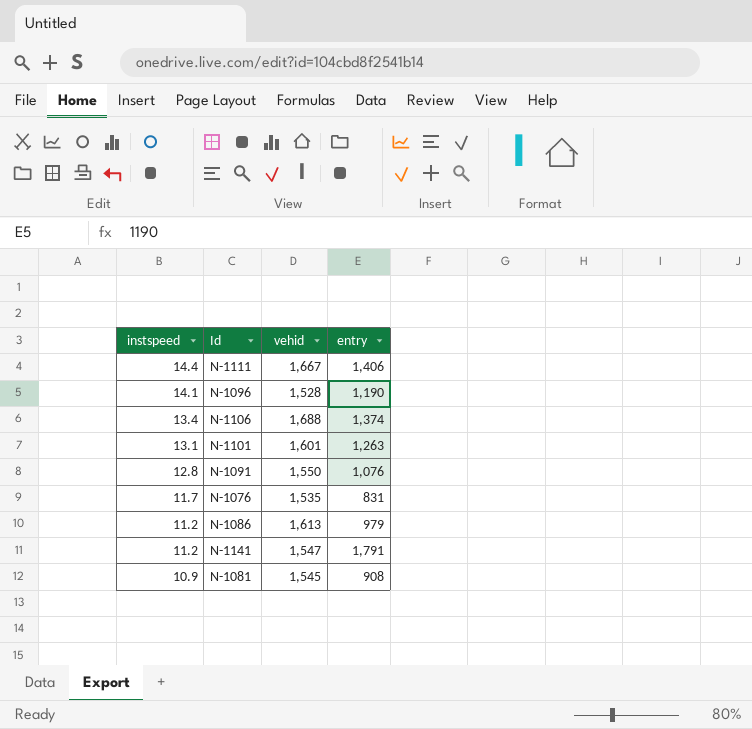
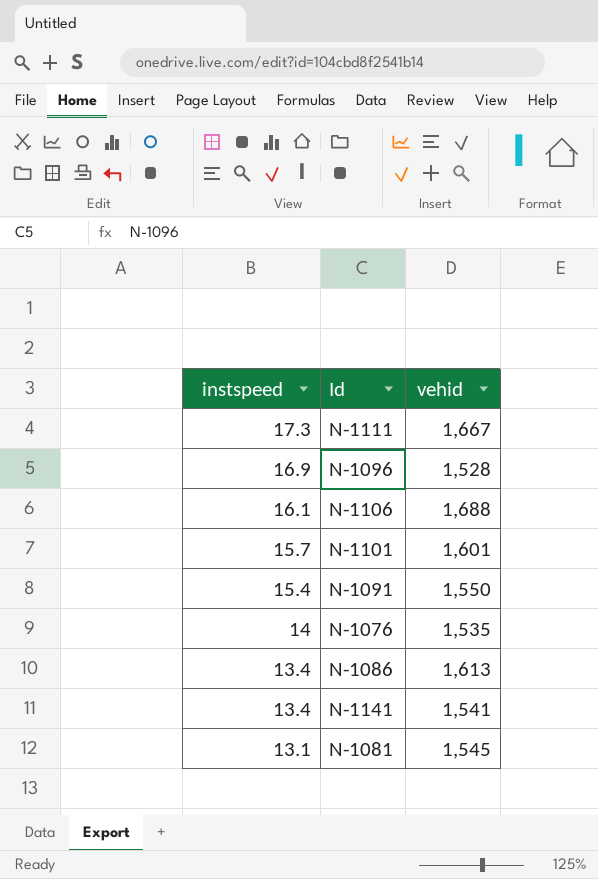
column entry | position: 4 -> none
N-1111 | instspeed: 14.4 -> 17.3
N-1096 | instspeed: 14.1 -> 16.9
N-1106 | instspeed: 13.4 -> 16.1
N-1101 | instspeed: 13.1 -> 15.7
N-1091 | instspeed: 12.8 -> 15.4
N-1076 | instspeed: 11.7 -> 14
N-1086 | instspeed: 11.2 -> 13.4
N-1141 | instspeed: 11.2 -> 13.4
N-1141 | vehid: 1,547 -> 1,541
N-1081 | instspeed: 10.9 -> 13.1

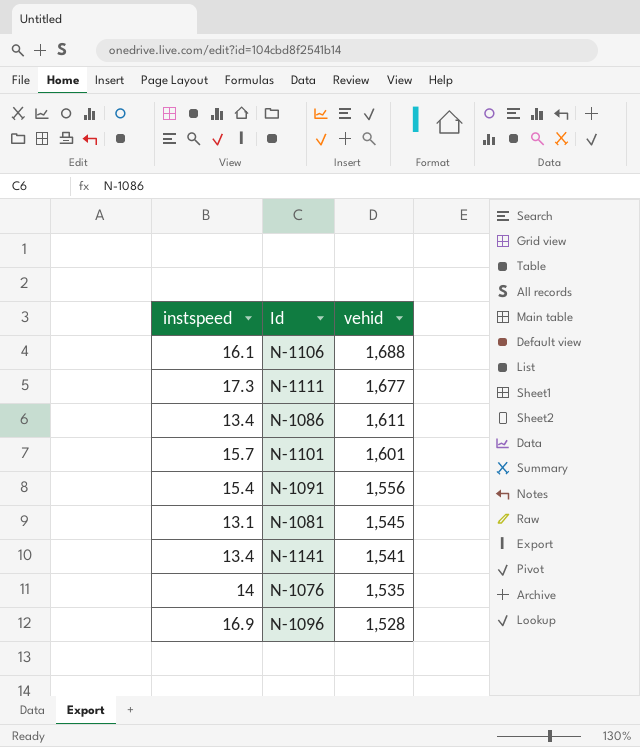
row order: instspeed descending -> vehid descending
N-1111 | vehid: 1,667 -> 1,677
N-1086 | vehid: 1,613 -> 1,611
N-1091 | vehid: 1,550 -> 1,556

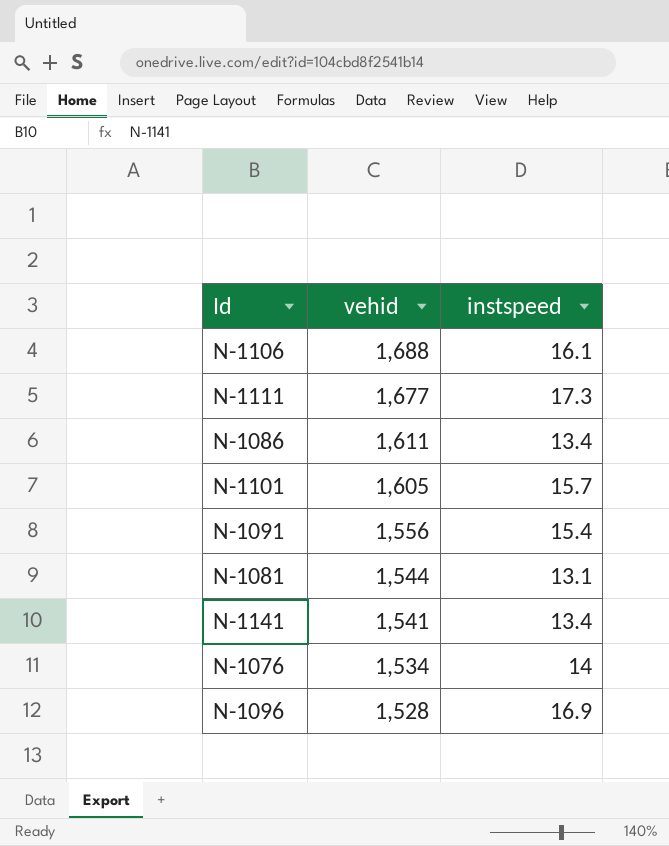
column instspeed | position: 1 -> 3
N-1101 | vehid: 1,601 -> 1,605
N-1081 | vehid: 1,545 -> 1,544
N-1076 | vehid: 1,535 -> 1,534

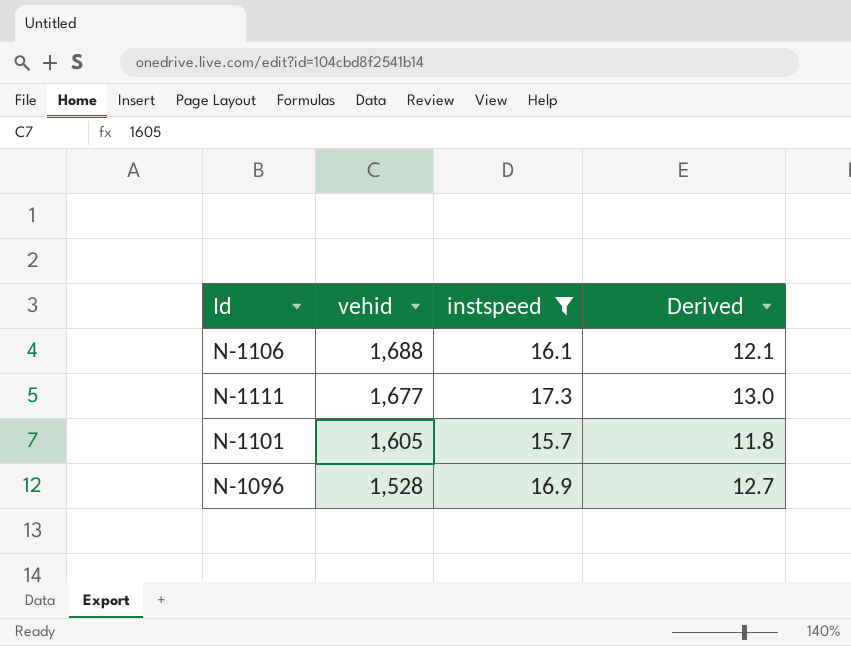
filter: none -> instspeed >= 15.7
column Derived | formula: none -> [instspeed] * 0.75

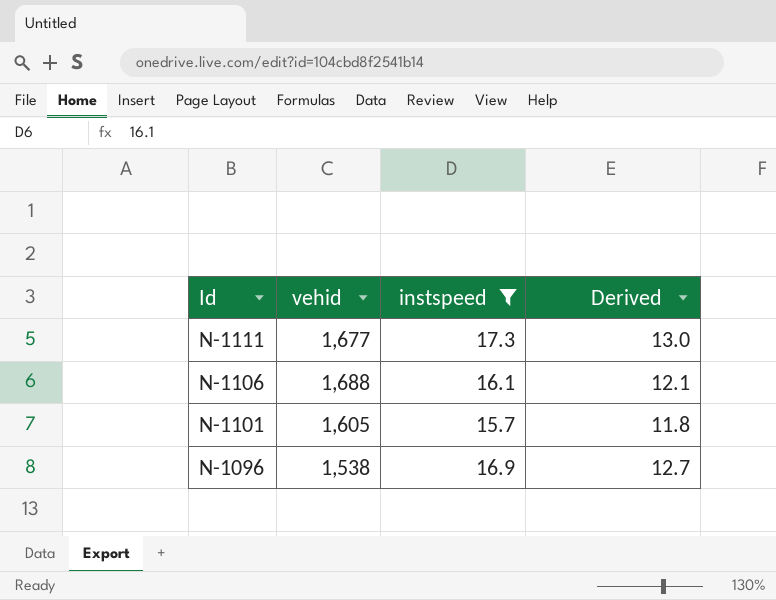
row order: vehid descending -> Id descending
N-1096 | vehid: 1,528 -> 1,538

